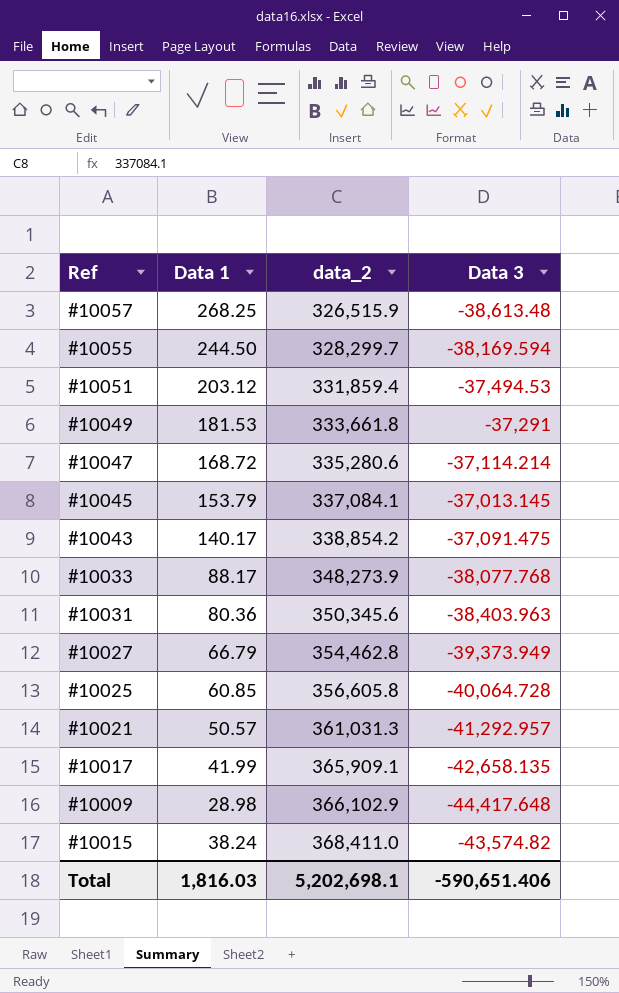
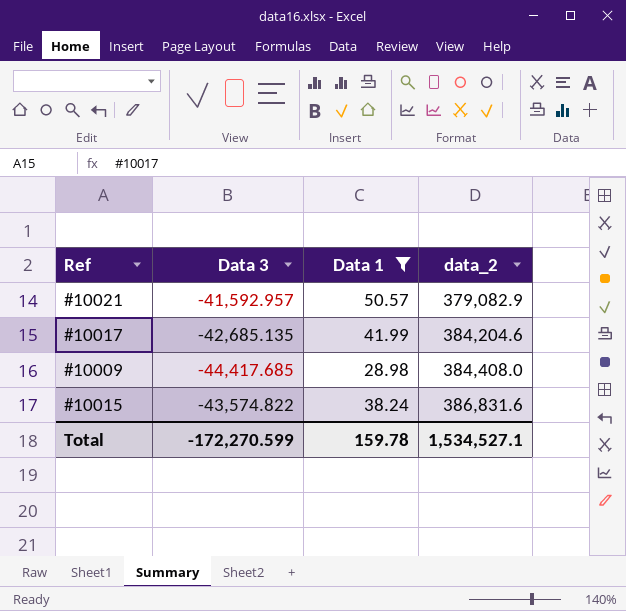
filter: none -> Data 1 <= 50.57
column Data 3 | position: 4 -> 2
#10021 | Data 3: -41,292.957 -> -41,592.957
#10021 | data_2: 361,031.3 -> 379,082.9
#10017 | Data 3: -42,658.135 -> -42,685.135
#10017 | data_2: 365,909.1 -> 384,204.6
#10009 | Data 3: -44,417.648 -> -44,417.685
#10009 | data_2: 366,102.9 -> 384,408.0
#10015 | Data 3: -43,574.82 -> -43,574.822
#10015 | data_2: 368,411.0 -> 386,831.6
Total | Data 3: -590,651.406 -> -172,270.599
Total | Data 1: 1,816.03 -> 159.78
Total | data_2: 5,202,698.1 -> 1,534,527.1

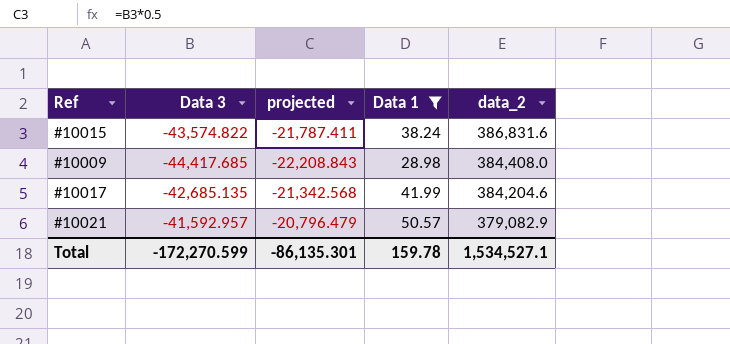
row order: data_2 ascending -> data_2 descending
column projected | formula: none -> [Data 3] * 0.5

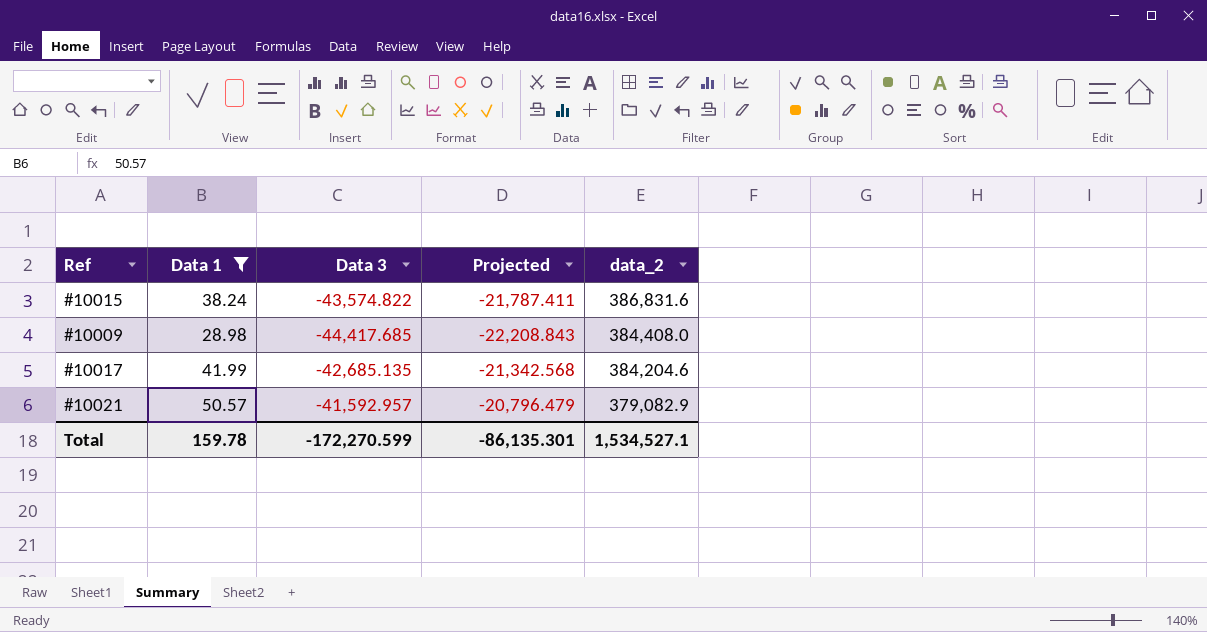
column Data 1 | position: 4 -> 2
column name: projected -> Projected

